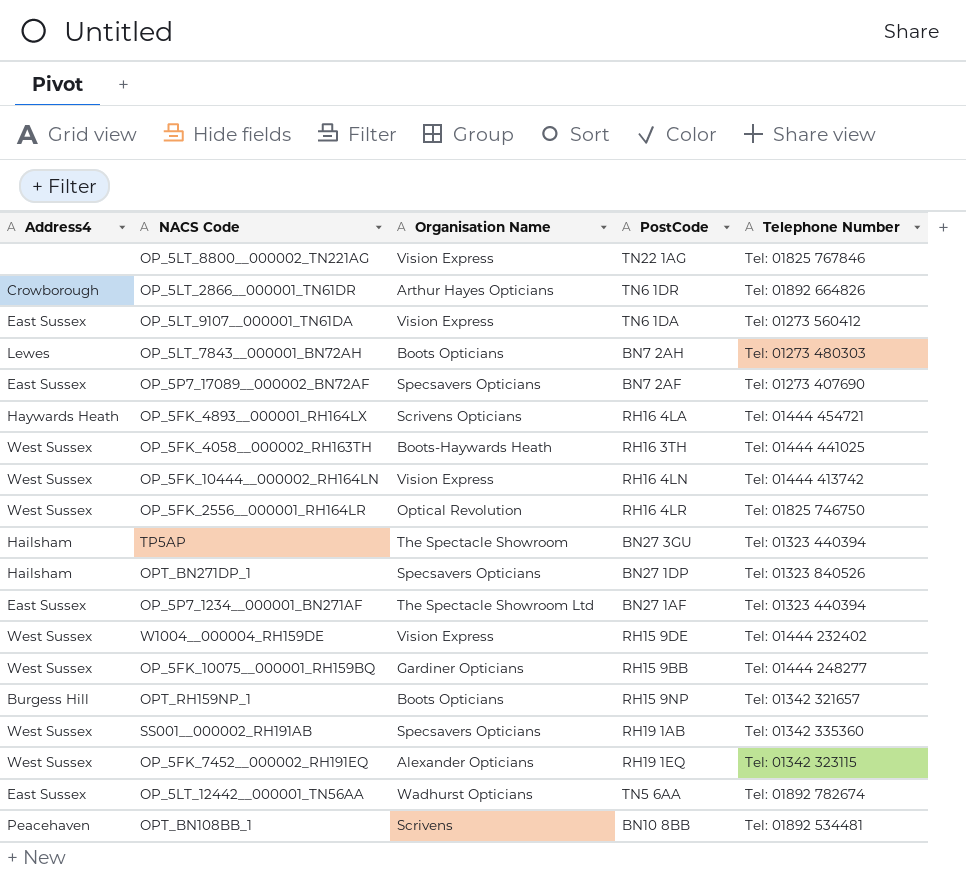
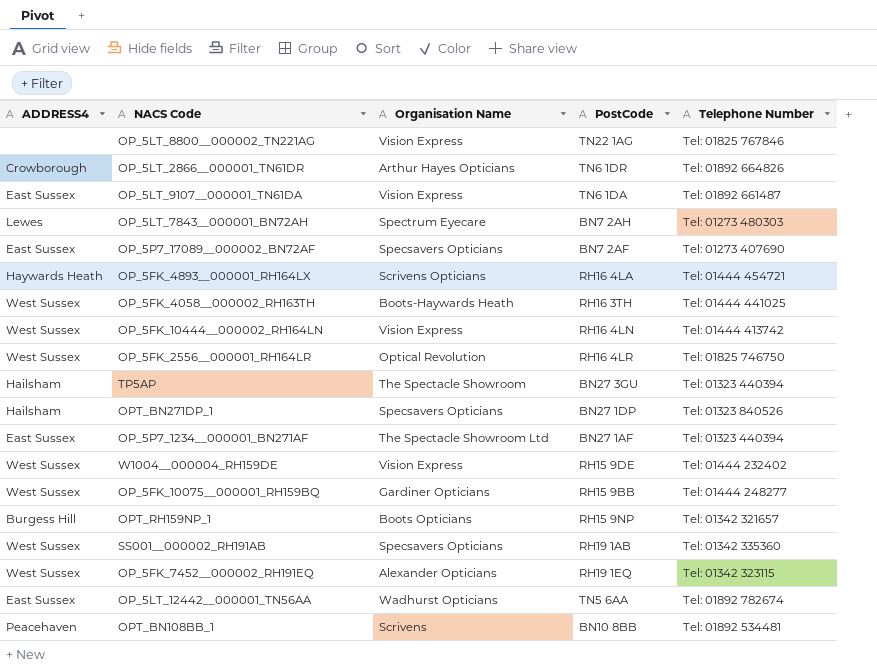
column name: Address4 -> ADDRESS4
OP_5LT_9107__000001_TN61DA | Telephone Number: Tel: 01273 560412 -> Tel: 01892 661487
OP_5LT_7843__000001_BN72AH | Organisation Name: Boots Opticians -> Spectrum Eyecare

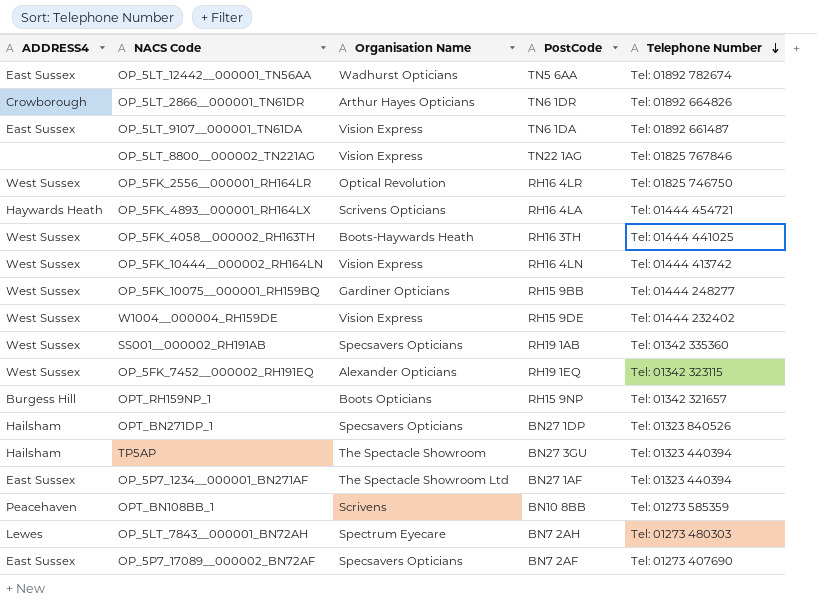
row order: none -> Telephone Number descending
OPT_BN108BB_1 | Telephone Number: Tel: 01892 534481 -> Tel: 01273 585359

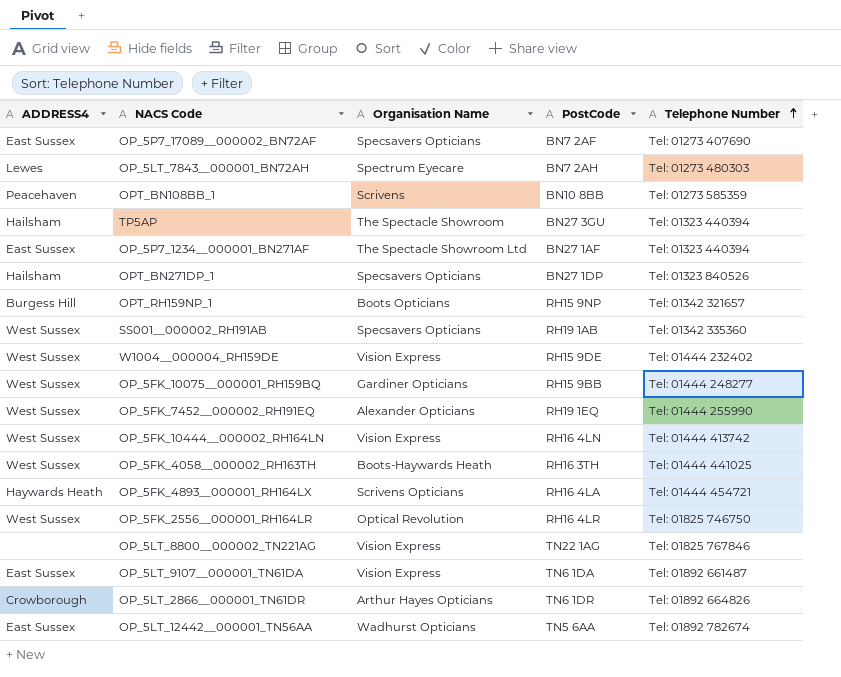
row order: Telephone Number descending -> Telephone Number ascending
OP_5FK_7452__000002_RH191EQ | Telephone Number: Tel: 01342 323115 -> Tel: 01444 255990

